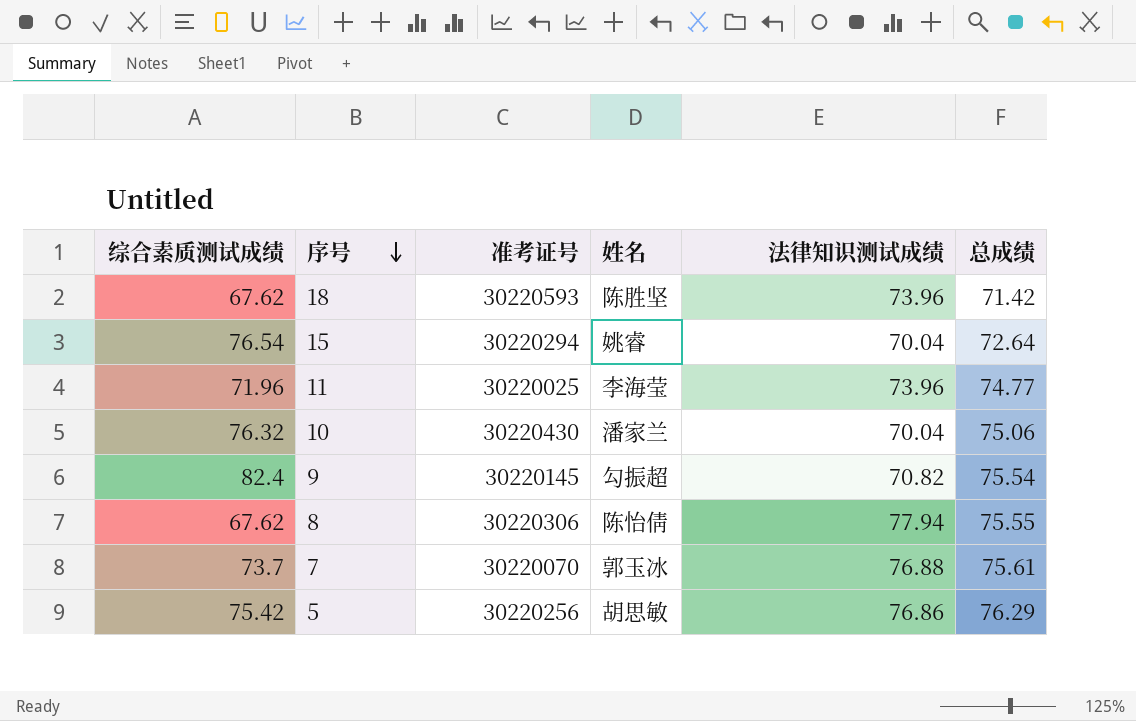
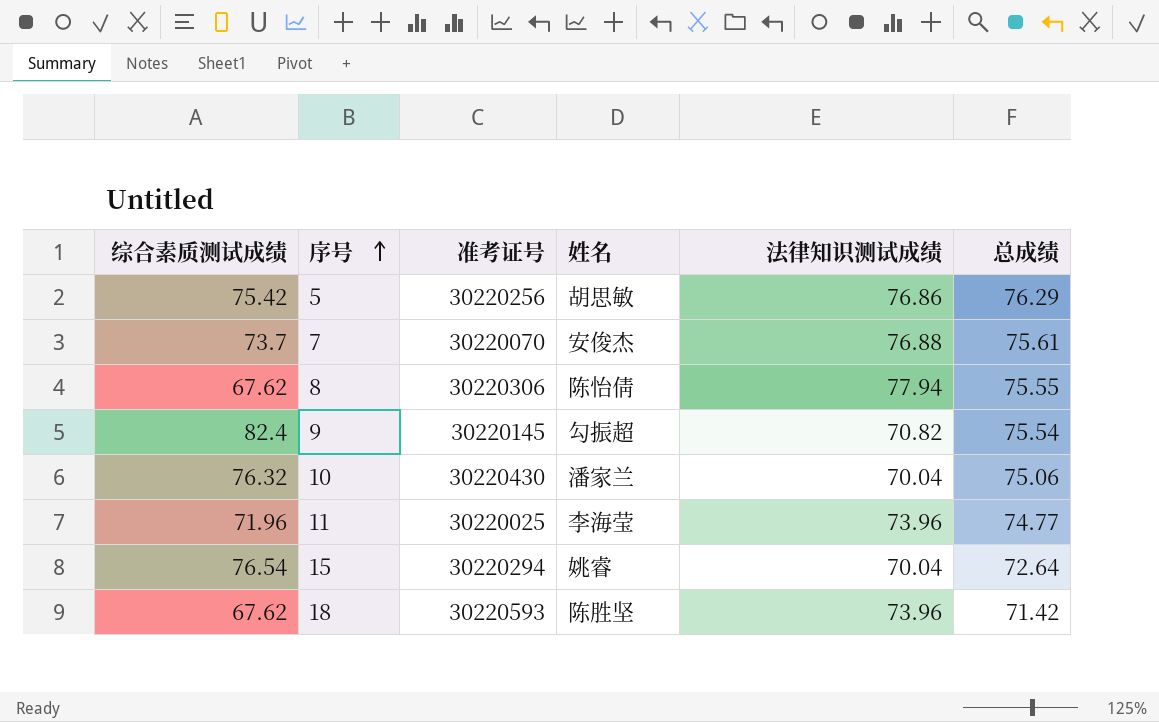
row order: 序号 descending -> 序号 ascending
7 | 姓名: 郭玉冰 -> 安俊杰

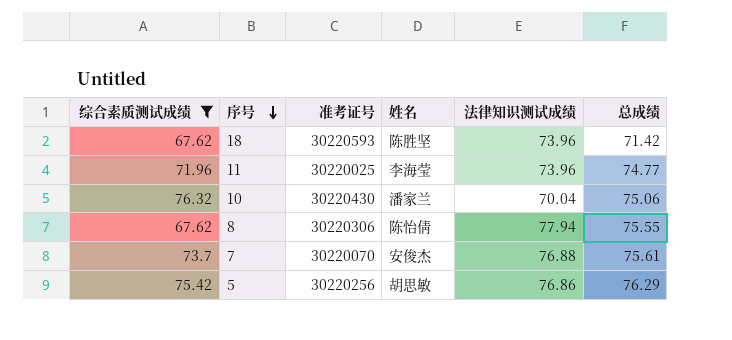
filter: none -> 综合素质测试成绩 <= 76.32
row order: 序号 ascending -> 序号 descending

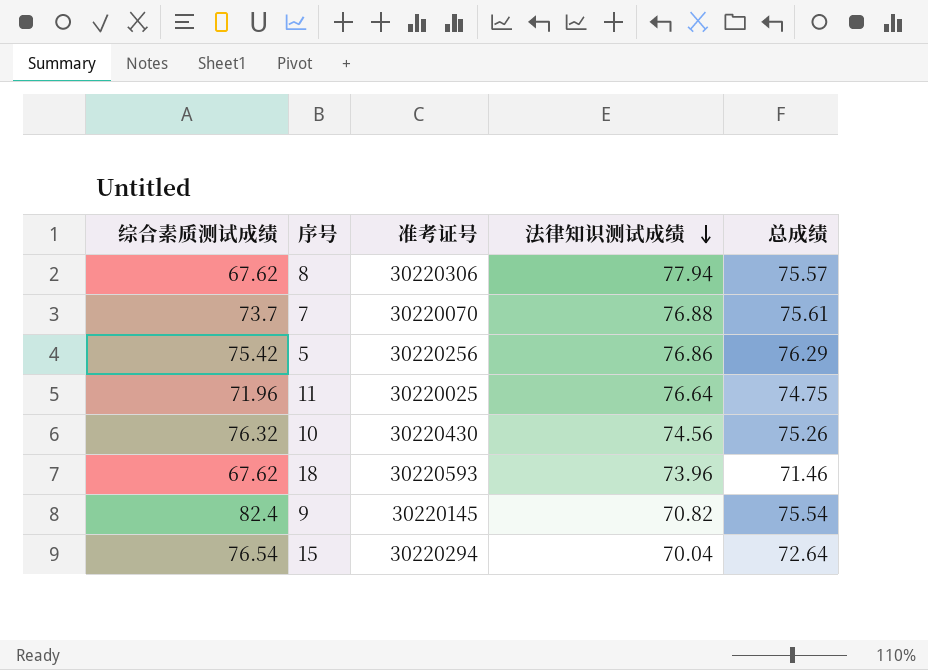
filter: 综合素质测试成绩 <= 76.32 -> none
row order: 序号 descending -> 法律知识测试成绩 descending
column 姓名 | position: 4 -> none
8 | 总成绩: 75.55 -> 75.57
11 | 法律知识测试成绩: 73.96 -> 76.64
11 | 总成绩: 74.77 -> 74.75
10 | 法律知识测试成绩: 70.04 -> 74.56
10 | 总成绩: 75.06 -> 75.26
18 | 总成绩: 71.42 -> 71.46

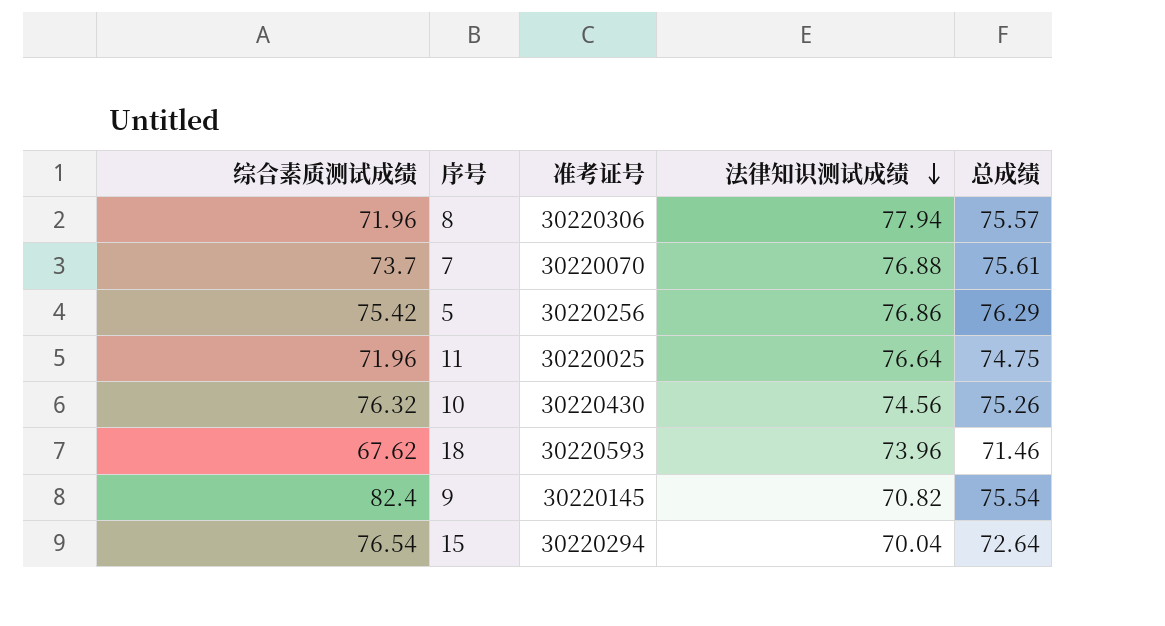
8 | 综合素质测试成绩: 67.62 -> 71.96

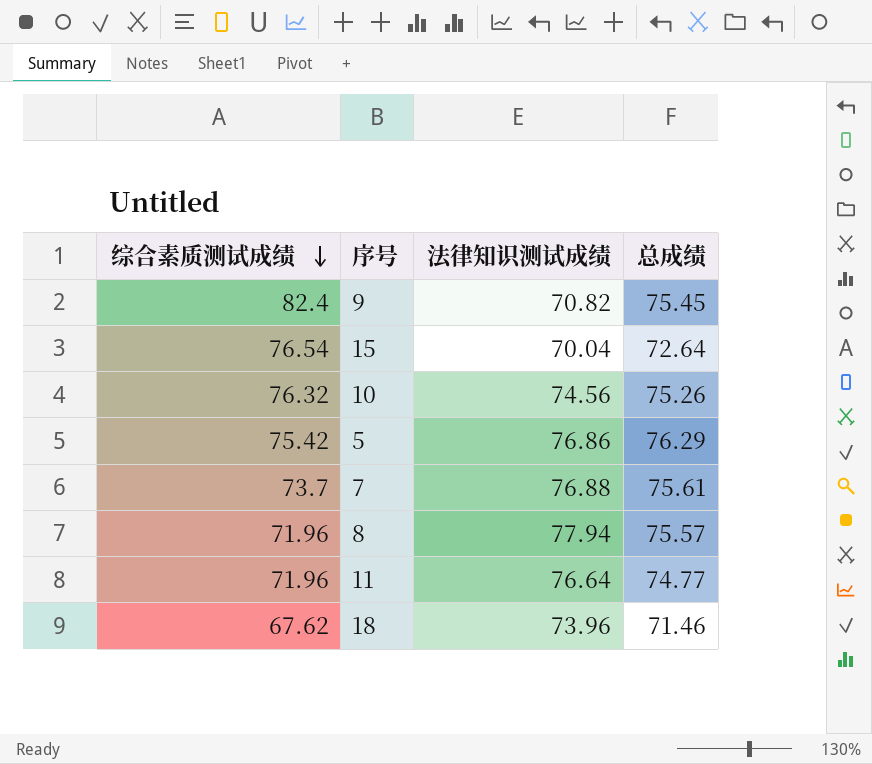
row order: 法律知识测试成绩 descending -> 综合素质测试成绩 descending
column 准考证号 | position: 3 -> none
9 | 总成绩: 75.54 -> 75.45
11 | 总成绩: 74.75 -> 74.77

